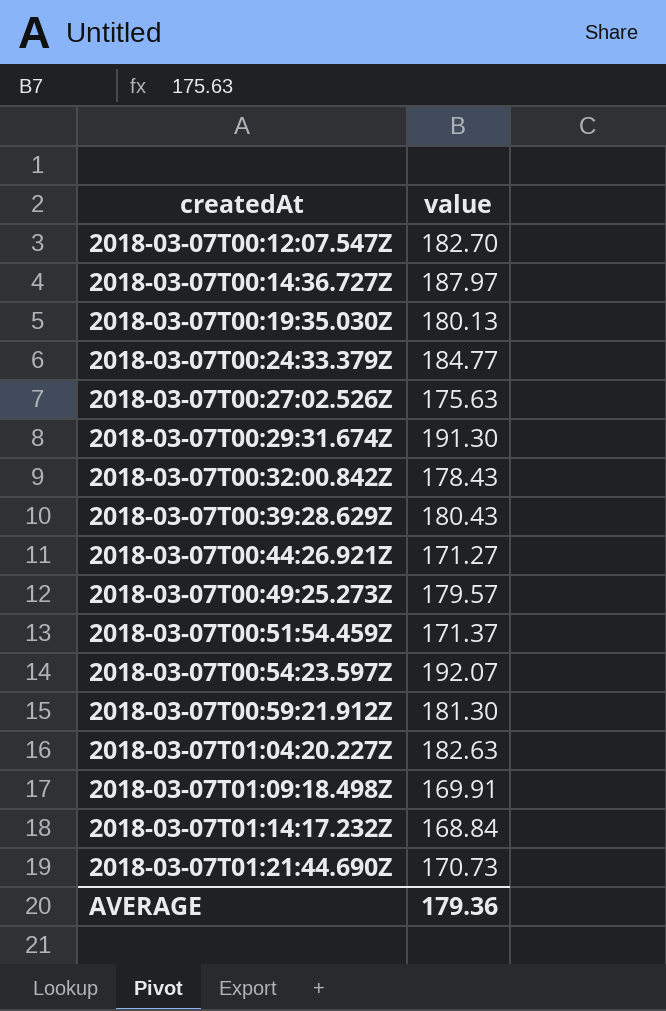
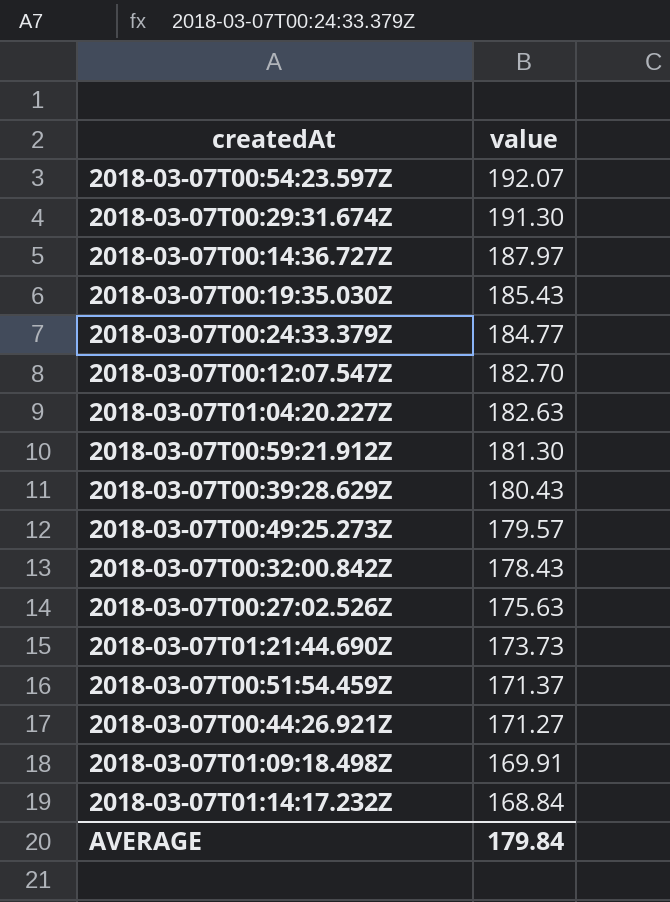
row order: createdAt ascending -> value descending
2018-03-07T00:19:35.030Z | value: 180.13 -> 185.43
2018-03-07T01:21:44.690Z | value: 170.73 -> 173.73
AVERAGE | value: 179.36 -> 179.84

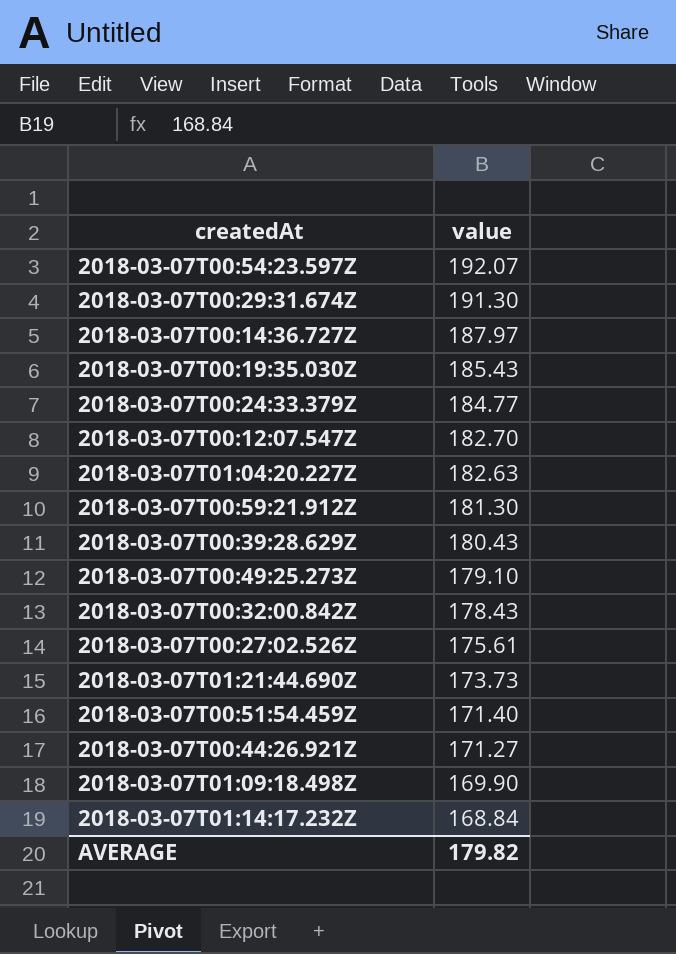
2018-03-07T00:49:25.273Z | value: 179.57 -> 179.10
2018-03-07T00:27:02.526Z | value: 175.63 -> 175.61
2018-03-07T00:51:54.459Z | value: 171.37 -> 171.40
2018-03-07T01:09:18.498Z | value: 169.91 -> 169.90
AVERAGE | value: 179.84 -> 179.82

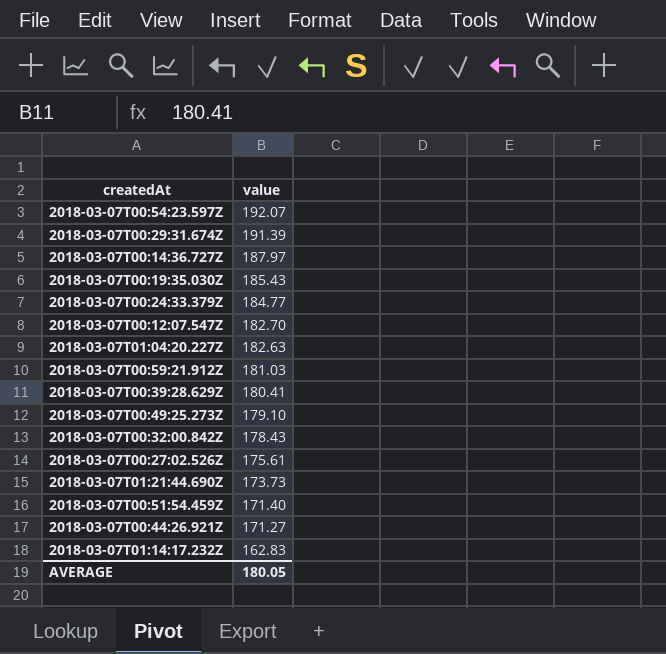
row 2018-03-07T01:09:18.498Z: 169.90 -> none
2018-03-07T00:29:31.674Z | value: 191.30 -> 191.39
2018-03-07T00:59:21.912Z | value: 181.30 -> 181.03
2018-03-07T00:39:28.629Z | value: 180.43 -> 180.41
2018-03-07T01:14:17.232Z | value: 168.84 -> 162.83
AVERAGE | value: 179.82 -> 180.05

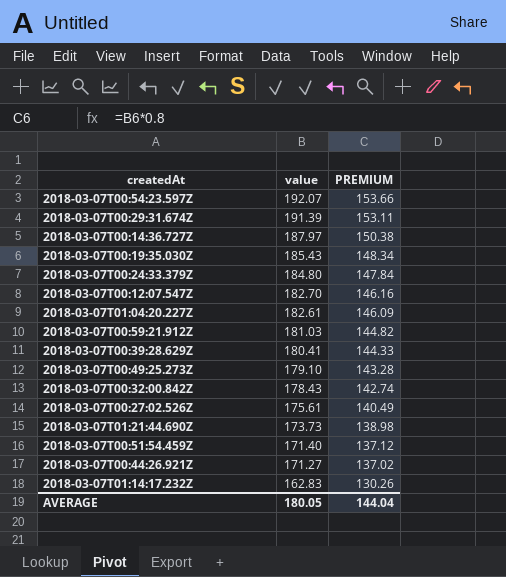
column PREMIUM | formula: none -> [value] * 0.8
2018-03-07T00:24:33.379Z | value: 184.77 -> 184.80
2018-03-07T01:04:20.227Z | value: 182.63 -> 182.61

